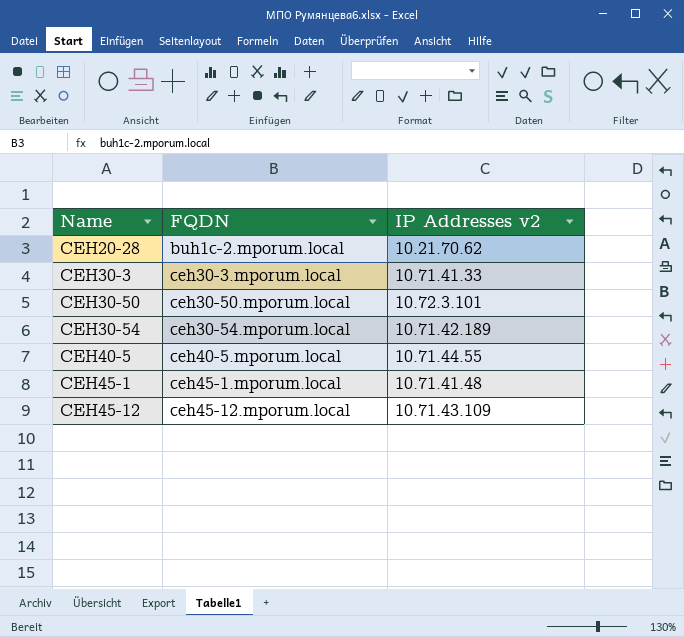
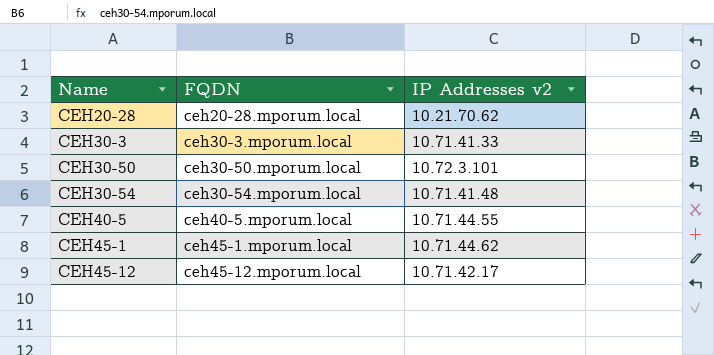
CEH20-28 | FQDN: buh1c-2.mporum.local -> ceh20-28.mporum.local
CEH30-54 | IP Addresses v2: 10.71.42.189 -> 10.71.41.48
CEH45-1 | IP Addresses v2: 10.71.41.48 -> 10.71.44.62
CEH45-12 | IP Addresses v2: 10.71.43.109 -> 10.71.42.17

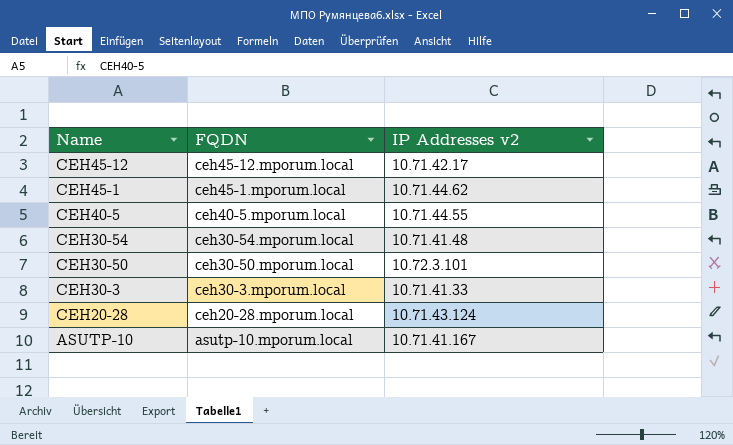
row order: Name ascending -> Name descending
CEH20-28 | IP Addresses v2: 10.21.70.62 -> 10.71.43.124
row ASUTP-10: none -> asutp-10.mporum.local | 10.71.41.167

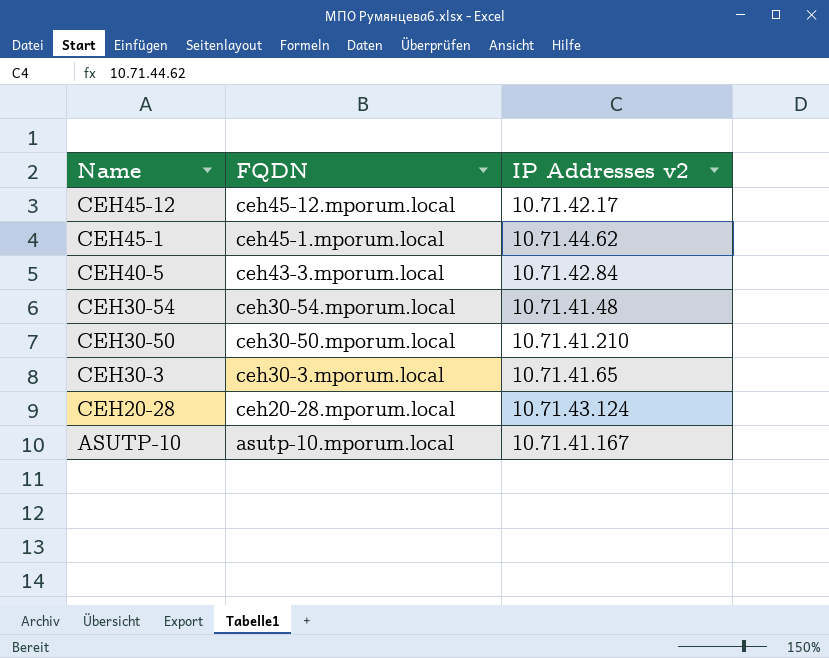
CEH40-5 | FQDN: ceh40-5.mporum.local -> ceh43-3.mporum.local
CEH40-5 | IP Addresses v2: 10.71.44.55 -> 10.71.42.84
CEH30-50 | IP Addresses v2: 10.72.3.101 -> 10.71.41.210
CEH30-3 | IP Addresses v2: 10.71.41.33 -> 10.71.41.65

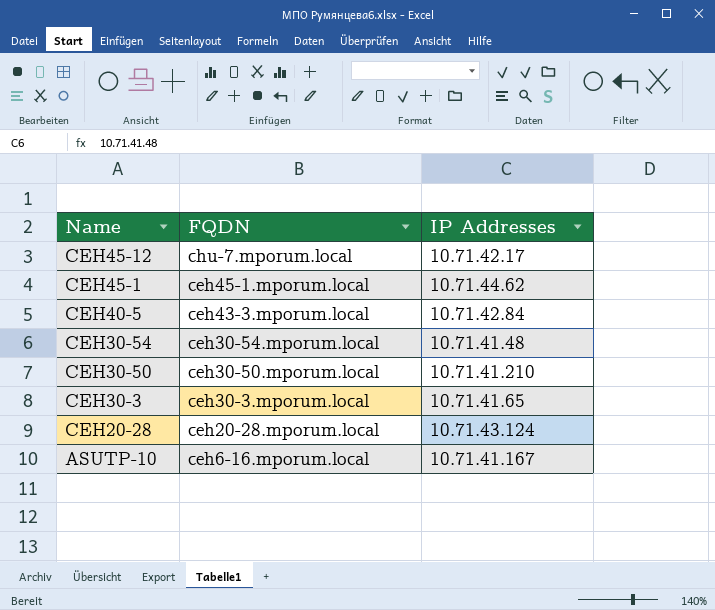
column name: IP Addresses v2 -> IP Addresses
CEH45-12 | FQDN: ceh45-12.mporum.local -> chu-7.mporum.local
ASUTP-10 | FQDN: asutp-10.mporum.local -> ceh6-16.mporum.local

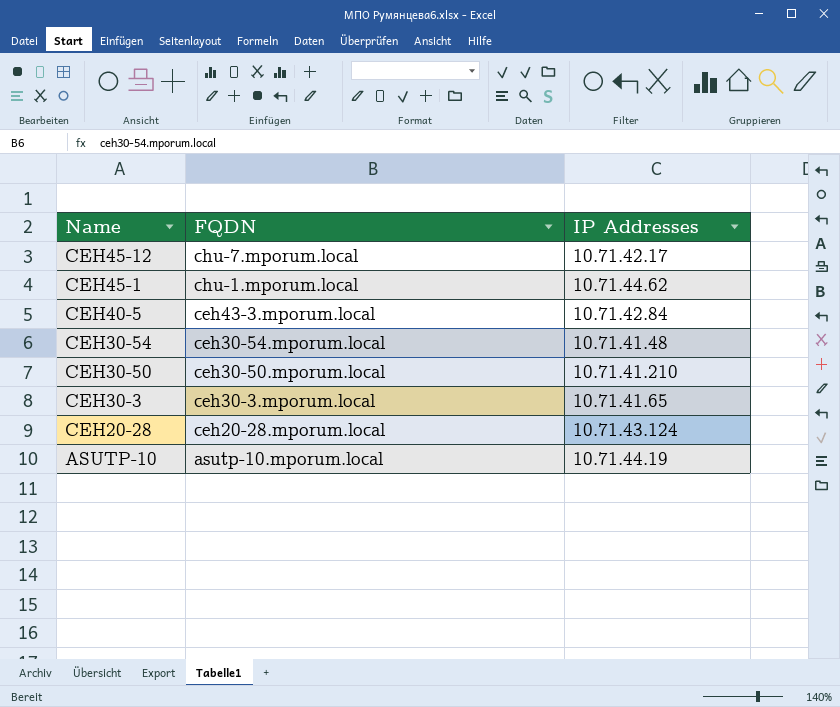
CEH45-1 | FQDN: ceh45-1.mporum.local -> chu-1.mporum.local
ASUTP-10 | FQDN: ceh6-16.mporum.local -> asutp-10.mporum.local
ASUTP-10 | IP Addresses: 10.71.41.167 -> 10.71.44.19

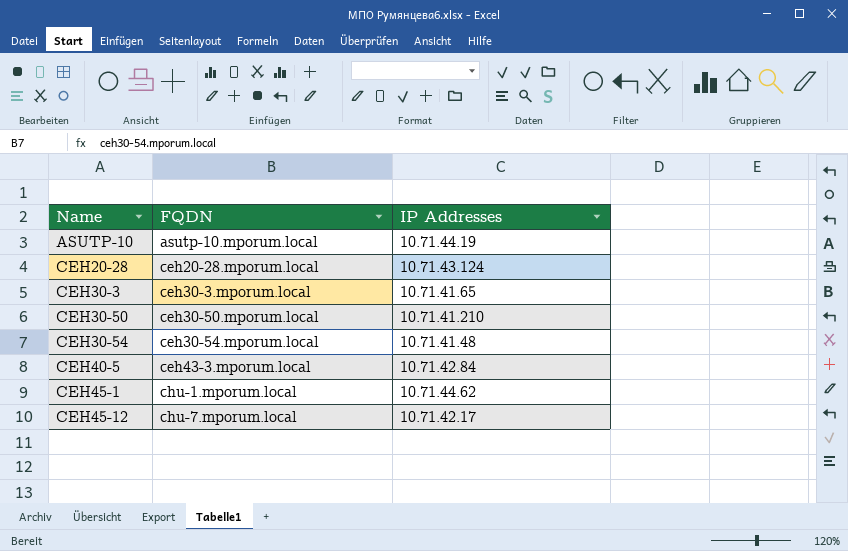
row order: Name descending -> Name ascending

